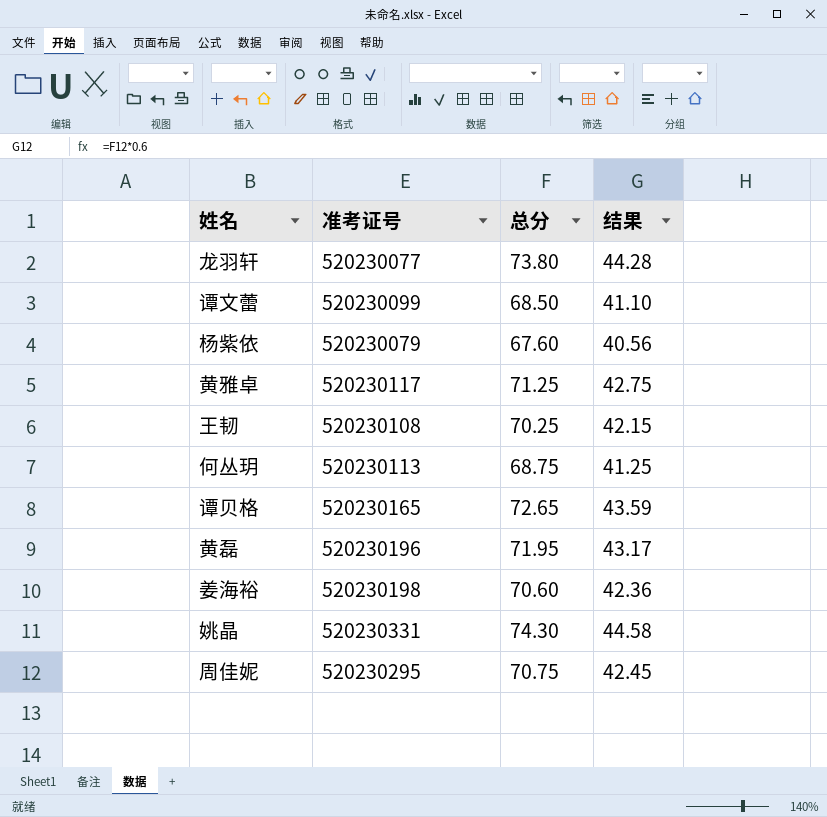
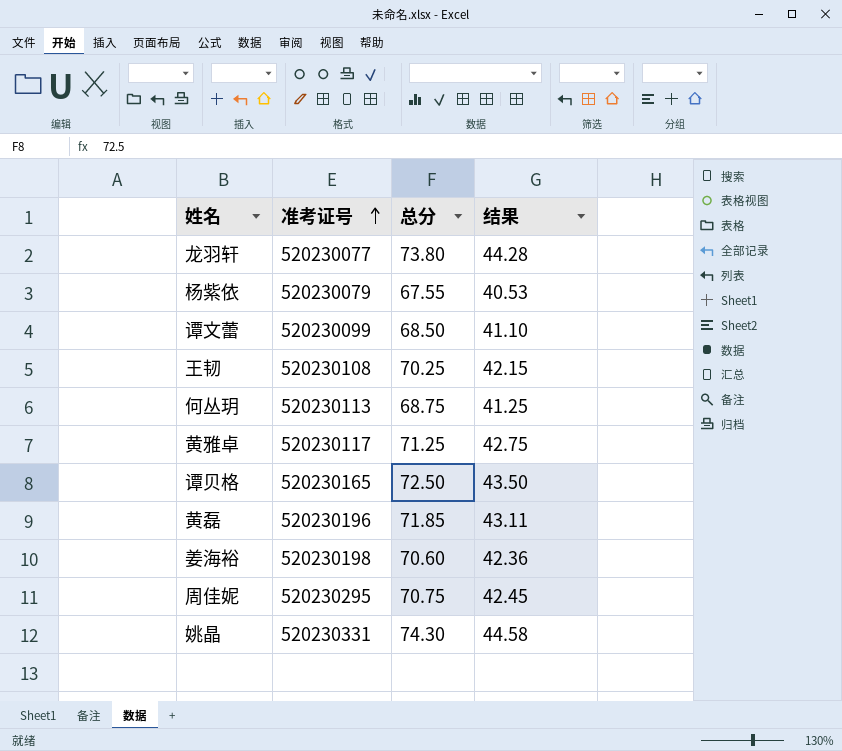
row order: none -> 准考证号 ascending
杨紫依 | 总分: 67.60 -> 67.55
杨紫依 | 结果: 40.56 -> 40.53
谭贝格 | 总分: 72.65 -> 72.50
谭贝格 | 结果: 43.59 -> 43.50
黄磊 | 总分: 71.95 -> 71.85
黄磊 | 结果: 43.17 -> 43.11

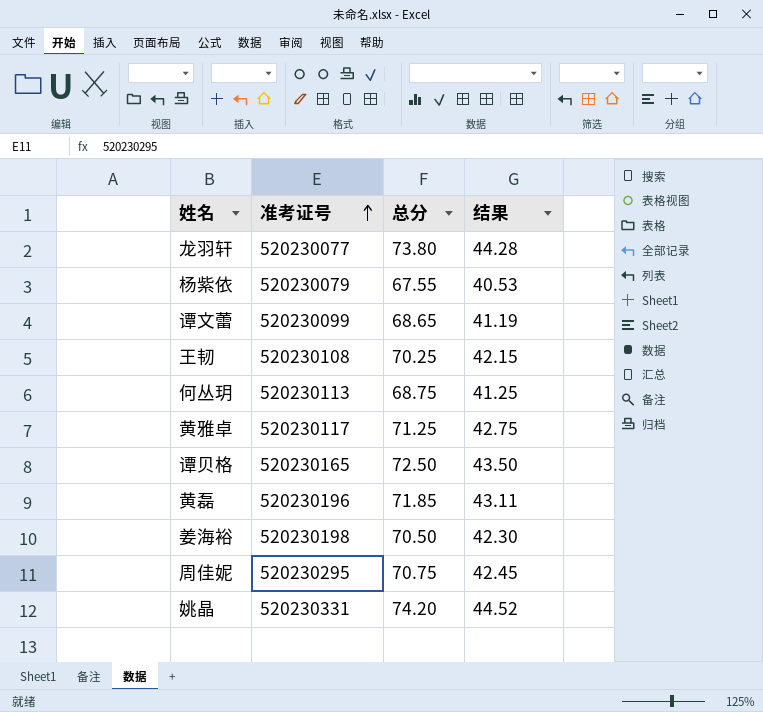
谭文蕾 | 总分: 68.50 -> 68.65
谭文蕾 | 结果: 41.10 -> 41.19
姜海裕 | 总分: 70.60 -> 70.50
姜海裕 | 结果: 42.36 -> 42.30
姚晶 | 总分: 74.30 -> 74.20
姚晶 | 结果: 44.58 -> 44.52

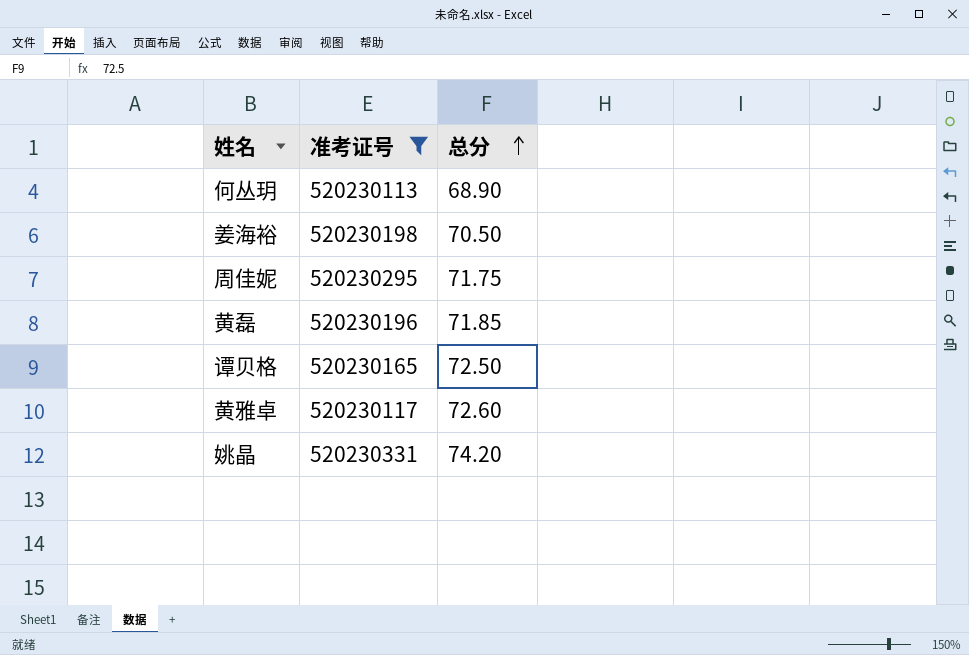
filter: none -> 准考证号 >= 520230113
row order: 准考证号 ascending -> 总分 ascending
column 结果 | formula: [总分] * 0.6 -> none
何丛玥 | 总分: 68.75 -> 68.90
周佳妮 | 总分: 70.75 -> 71.75
黄雅卓 | 总分: 71.25 -> 72.60

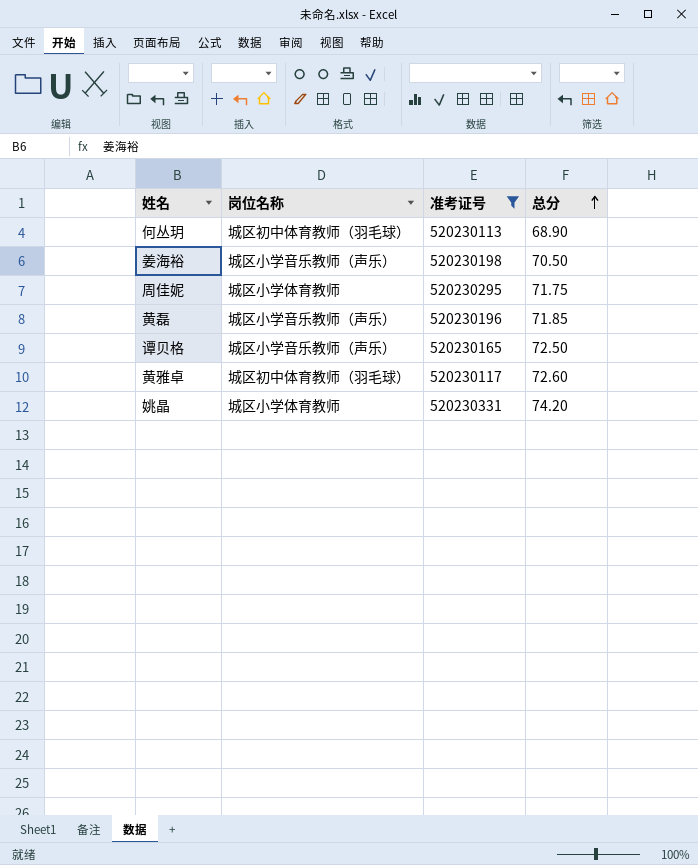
column 岗位名称 | position: none -> 2

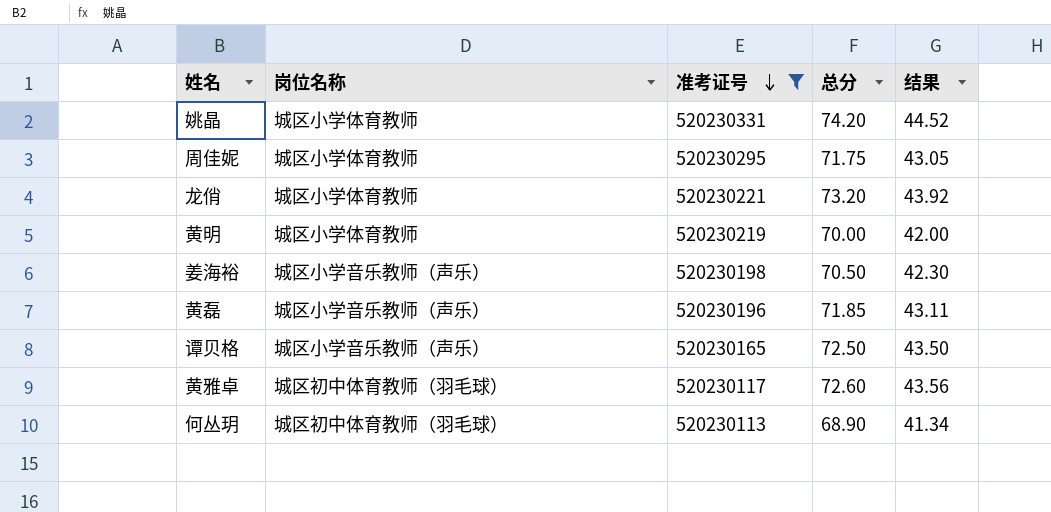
row order: 总分 ascending -> 准考证号 descending
column 结果 | formula: none -> [总分] * 0.6
row 龙俏: none -> 城区小学体育教师 | 520230221 | 73.20 | 43.92
row 黄明: none -> 城区小学体育教师 | 520230219 | 70.00 | 42.00

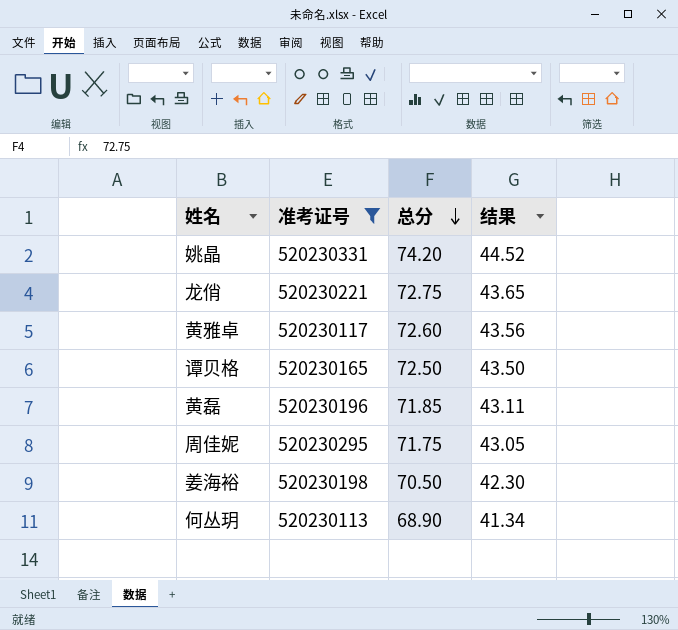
row order: 准考证号 descending -> 总分 descending
column 岗位名称 | position: 2 -> none
row 黄明: 城区小学体育教师 | 520230219 | 70.00 | 42.00 -> none
龙俏 | 总分: 73.20 -> 72.75
龙俏 | 结果: 43.92 -> 43.65

